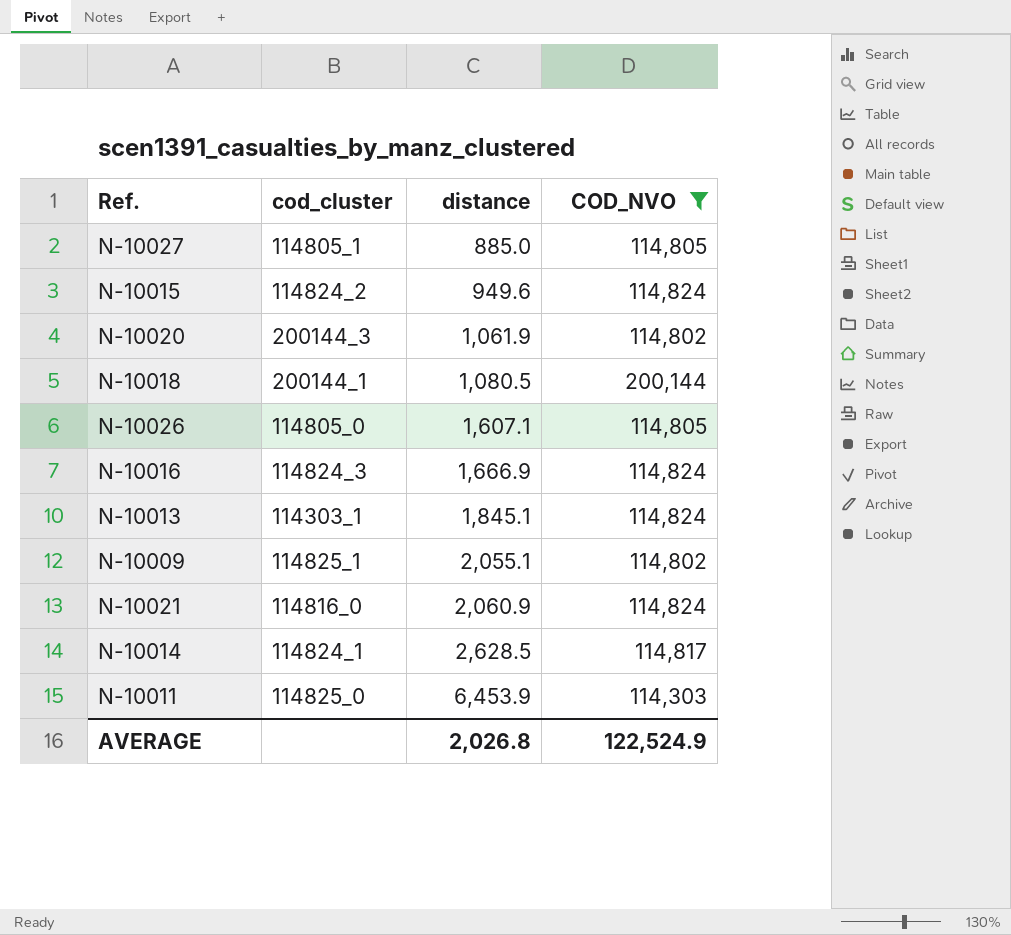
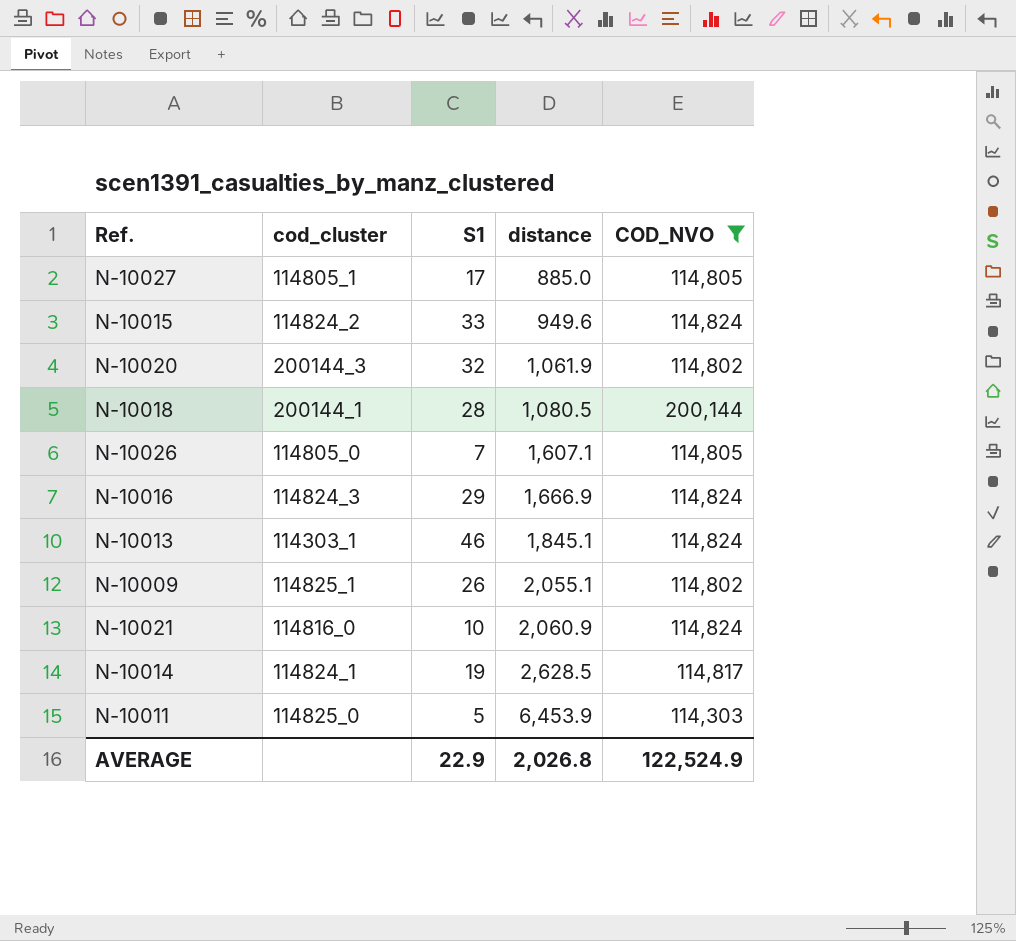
column S1 | position: none -> 3

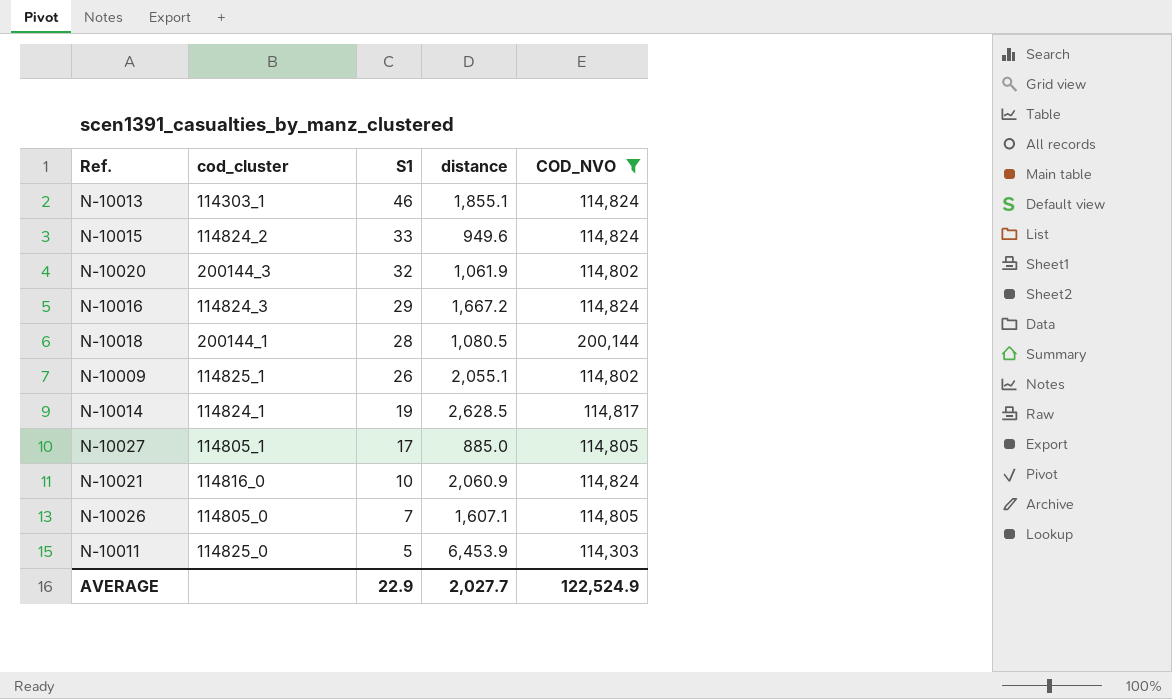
row order: distance ascending -> S1 descending
N-10013 | distance: 1,845.1 -> 1,855.1
N-10016 | distance: 1,666.9 -> 1,667.2
AVERAGE | distance: 2,026.8 -> 2,027.7

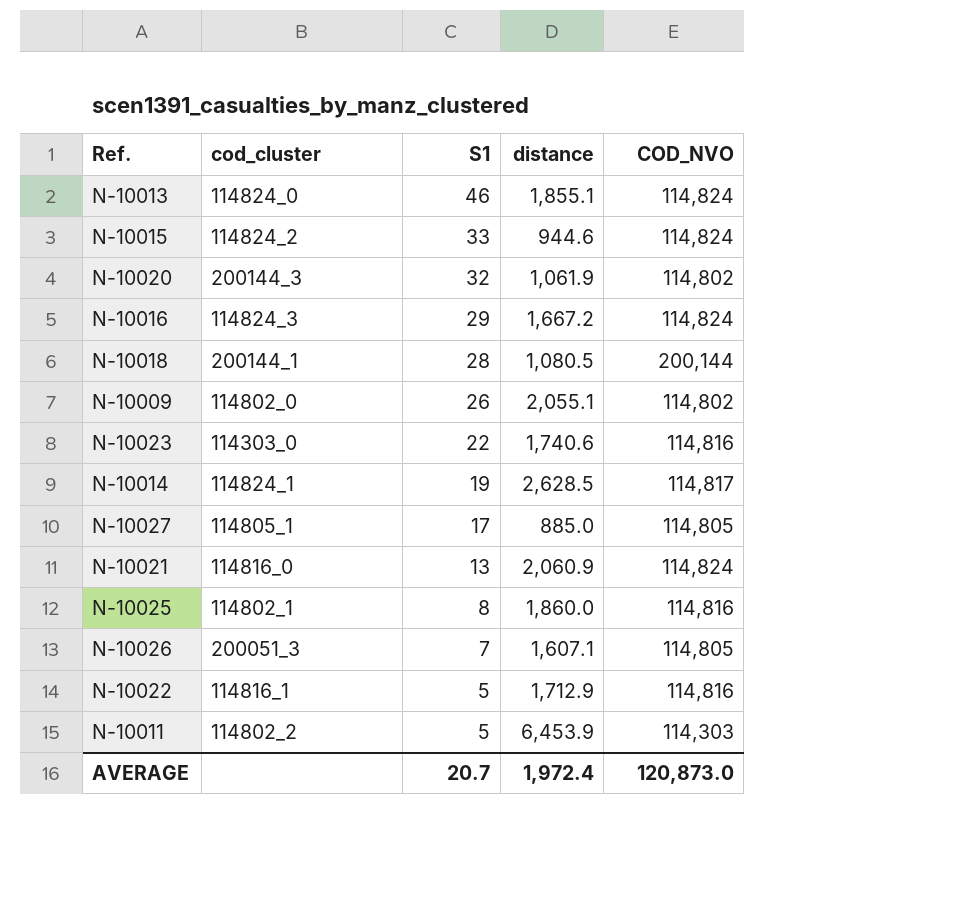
filter: COD_NVO != 114,816 -> none
N-10013 | cod_cluster: 114303_1 -> 114824_0
N-10015 | distance: 949.6 -> 944.6
N-10009 | cod_cluster: 114825_1 -> 114802_0
N-10021 | S1: 10 -> 13
N-10026 | cod_cluster: 114805_0 -> 200051_3
N-10011 | cod_cluster: 114825_0 -> 114802_2
AVERAGE | S1: 22.9 -> 20.7
AVERAGE | distance: 2,027.7 -> 1,972.4
AVERAGE | COD_NVO: 122,524.9 -> 120,873.0

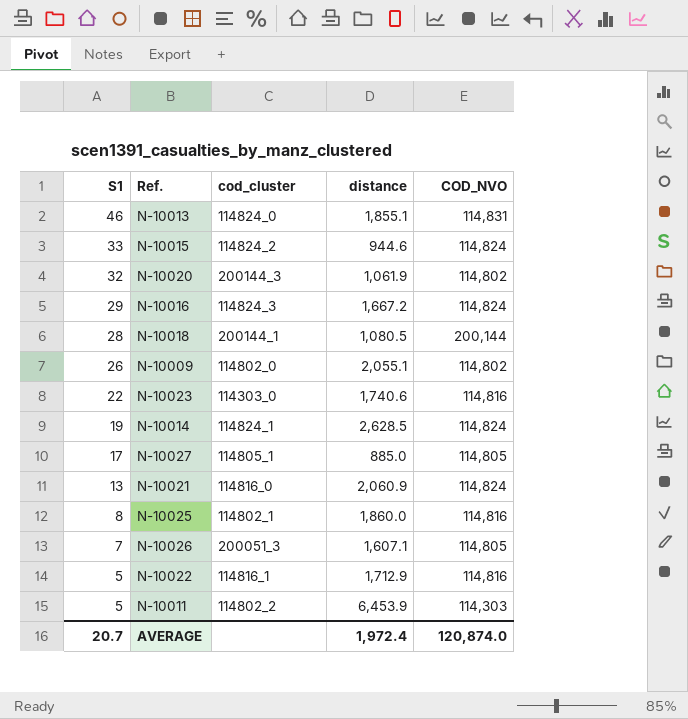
column S1 | position: 3 -> 1
N-10013 | COD_NVO: 114,824 -> 114,831
N-10014 | COD_NVO: 114,817 -> 114,824
AVERAGE | COD_NVO: 120,873.0 -> 120,874.0

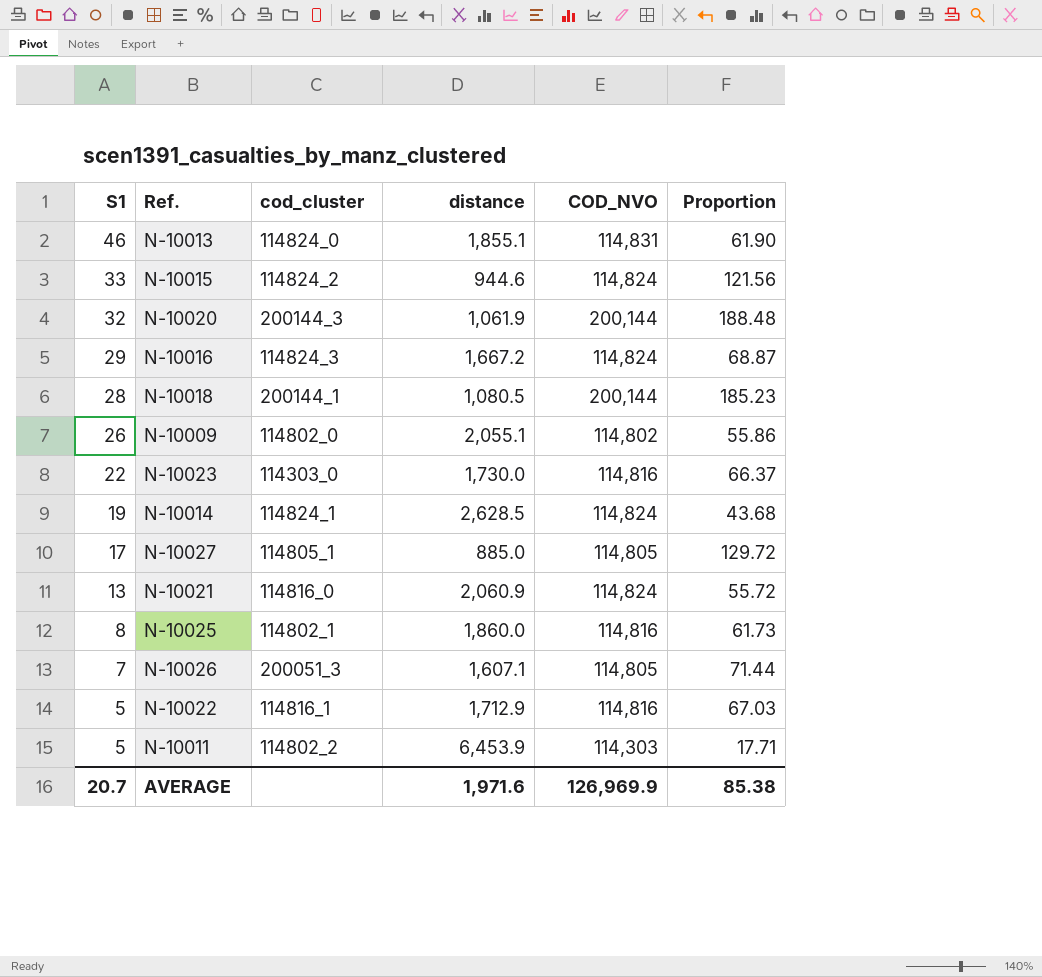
column Proportion | formula: none -> [COD_NVO] / [distance]
N-10020 | COD_NVO: 114,802 -> 200,144
N-10023 | distance: 1,740.6 -> 1,730.0
AVERAGE | distance: 1,972.4 -> 1,971.6
AVERAGE | COD_NVO: 120,874.0 -> 126,969.9

